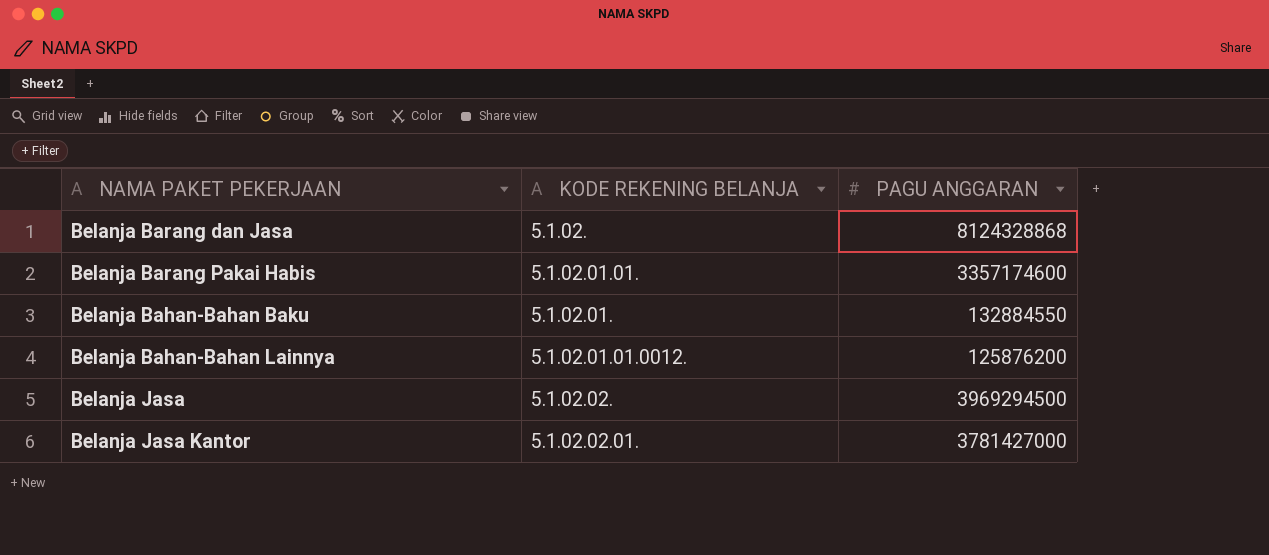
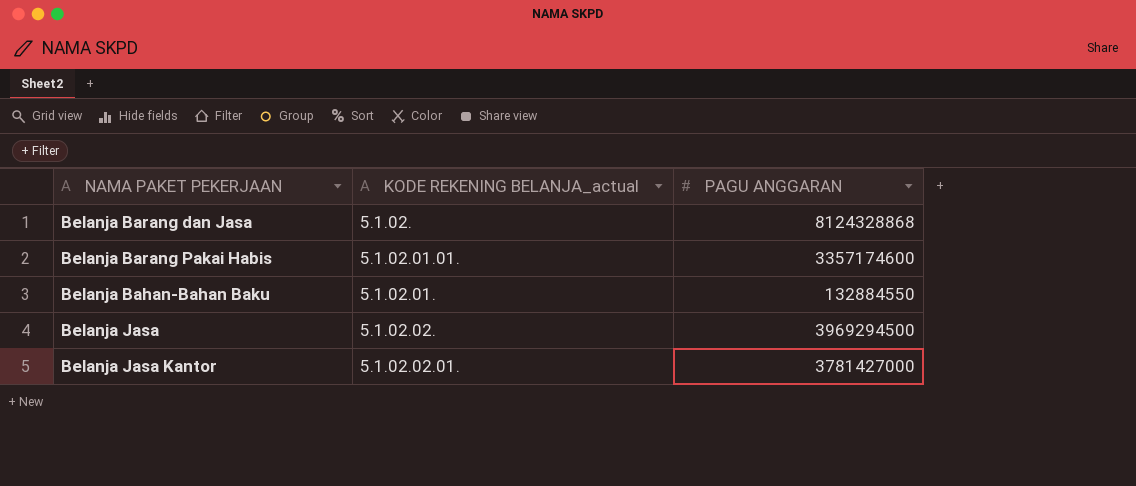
column name: KODE REKENING BELANJA -> KODE REKENING BELANJA_actual
row Belanja Bahan-Bahan Lainnya: 5.1.02.01.01.0012. | 125876200 -> none

